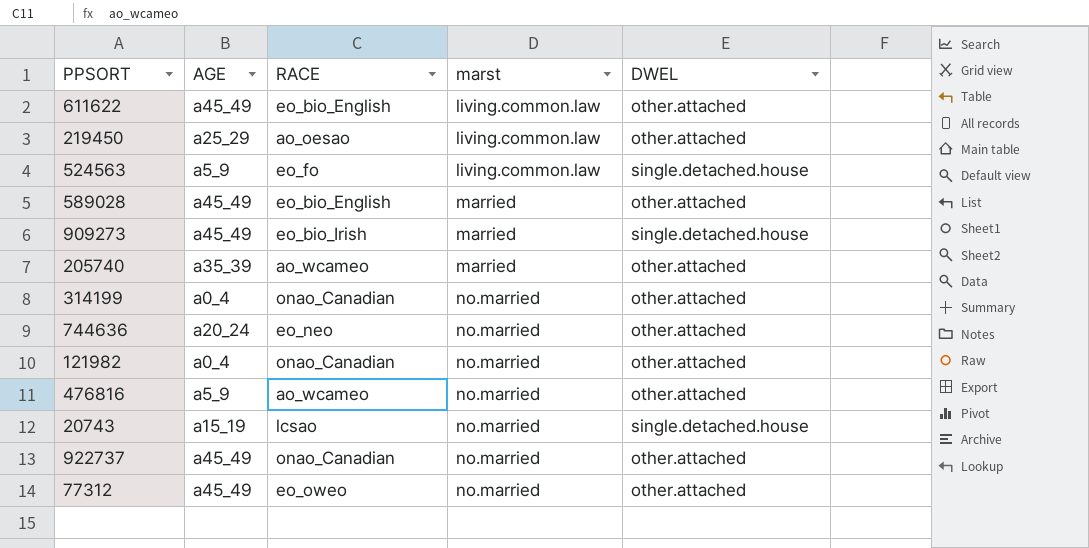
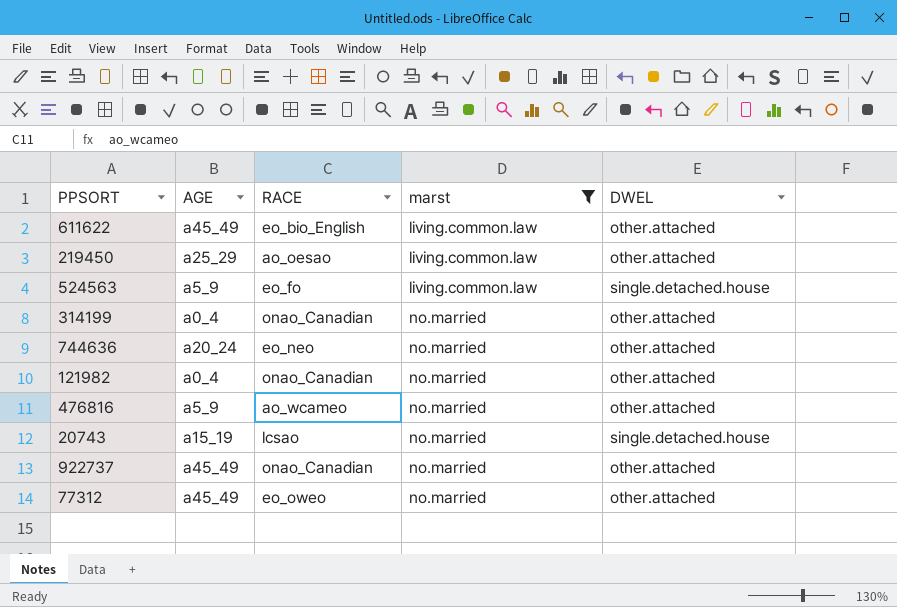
filter: none -> marst != married

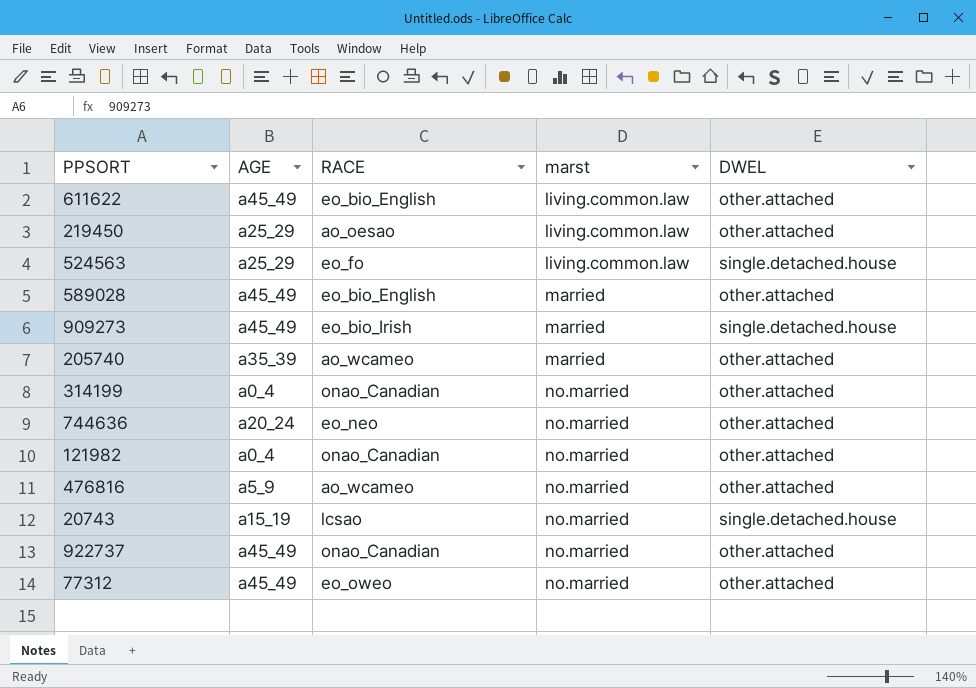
filter: marst != married -> none
524563 | AGE: a5_9 -> a25_29

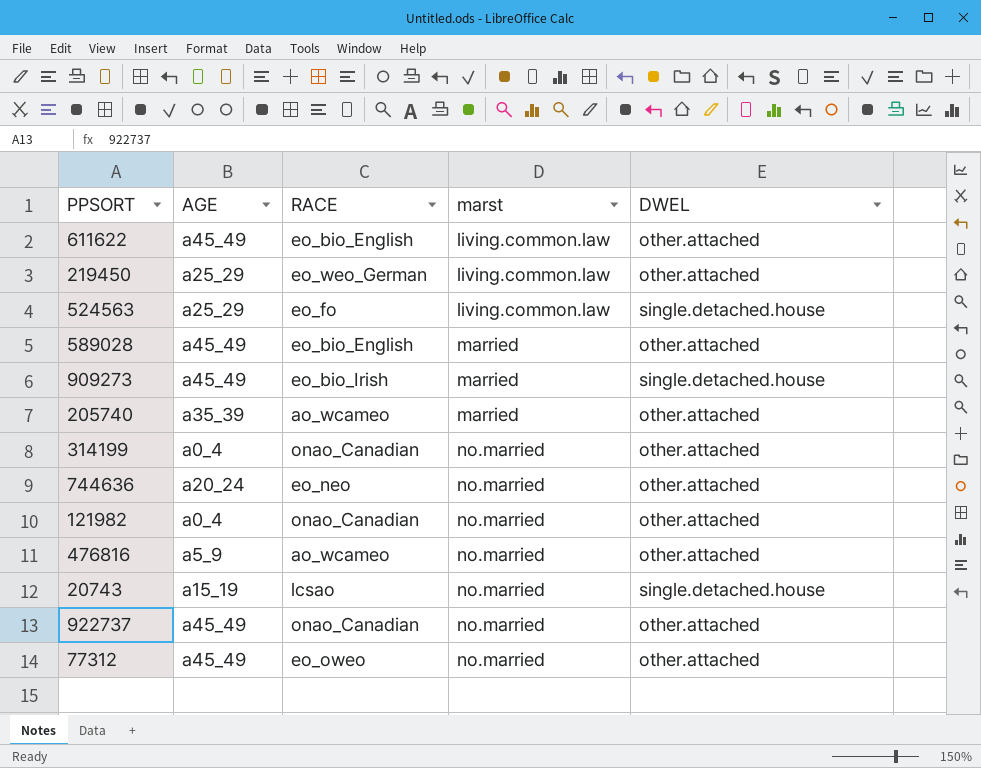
219450 | RACE: ao_oesao -> eo_weo_German

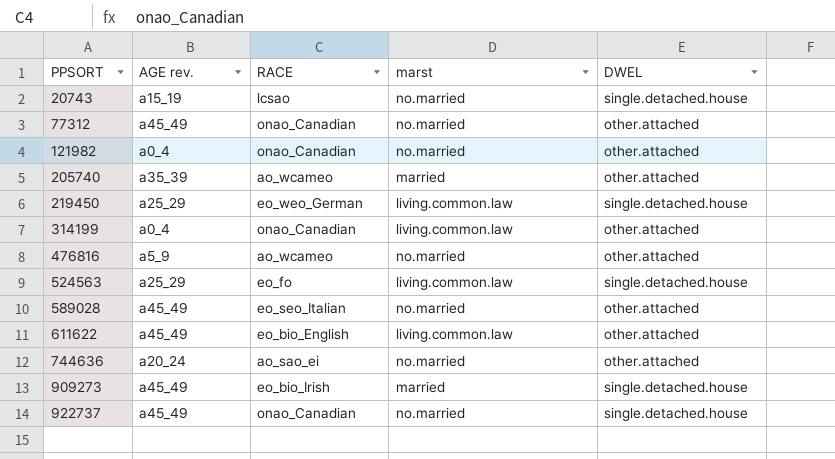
row order: marst ascending -> PPSORT ascending
column name: AGE -> AGE rev.
77312 | RACE: eo_oweo -> onao_Canadian
219450 | DWEL: other.attached -> single.detached.house
314199 | marst: no.married -> living.common.law
589028 | RACE: eo_bio_English -> eo_seo_Italian
589028 | marst: married -> no.married
744636 | RACE: eo_neo -> ao_sao_ei
922737 | DWEL: other.attached -> single.detached.house

